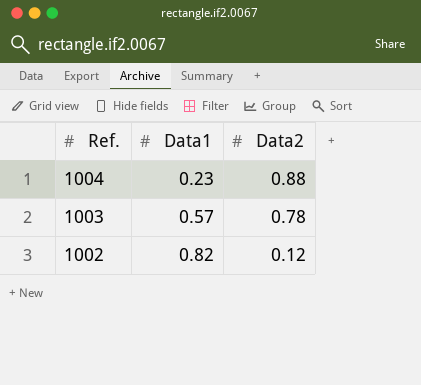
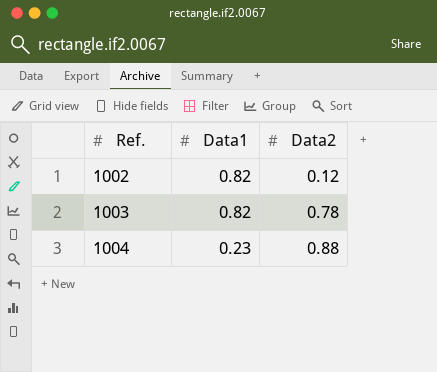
row order: Ref. descending -> Ref. ascending
1003 | Data1: 0.57 -> 0.82

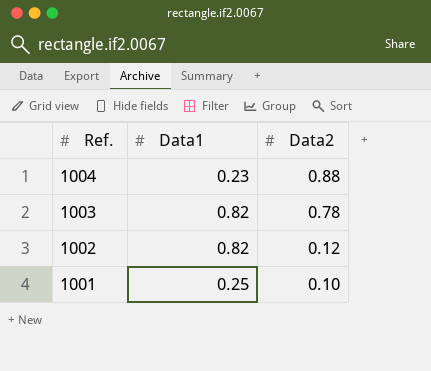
row order: Ref. ascending -> Ref. descending
row 1001: none -> 0.25 | 0.10

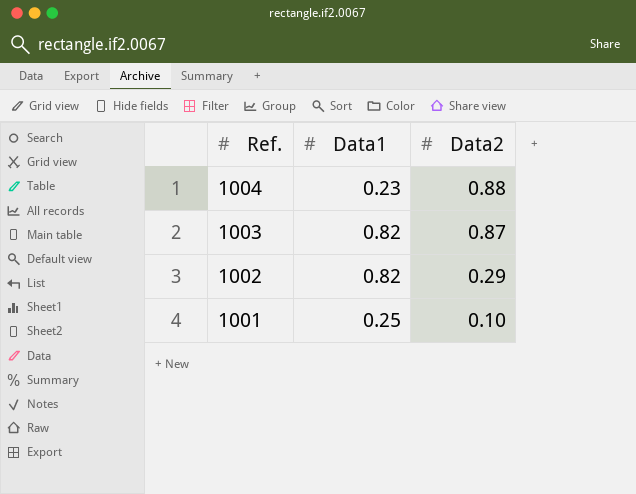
1003 | Data2: 0.78 -> 0.87
1002 | Data2: 0.12 -> 0.29

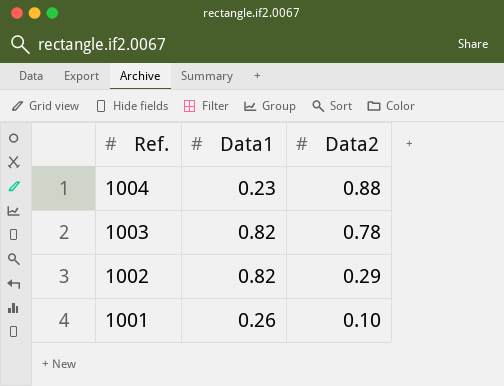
1003 | Data2: 0.87 -> 0.78
1001 | Data1: 0.25 -> 0.26

